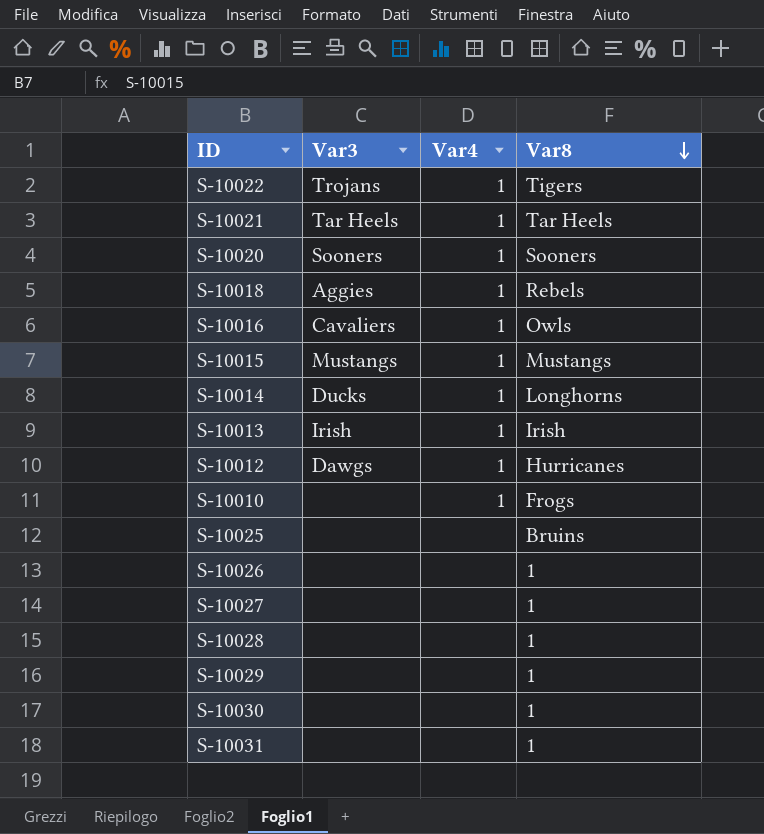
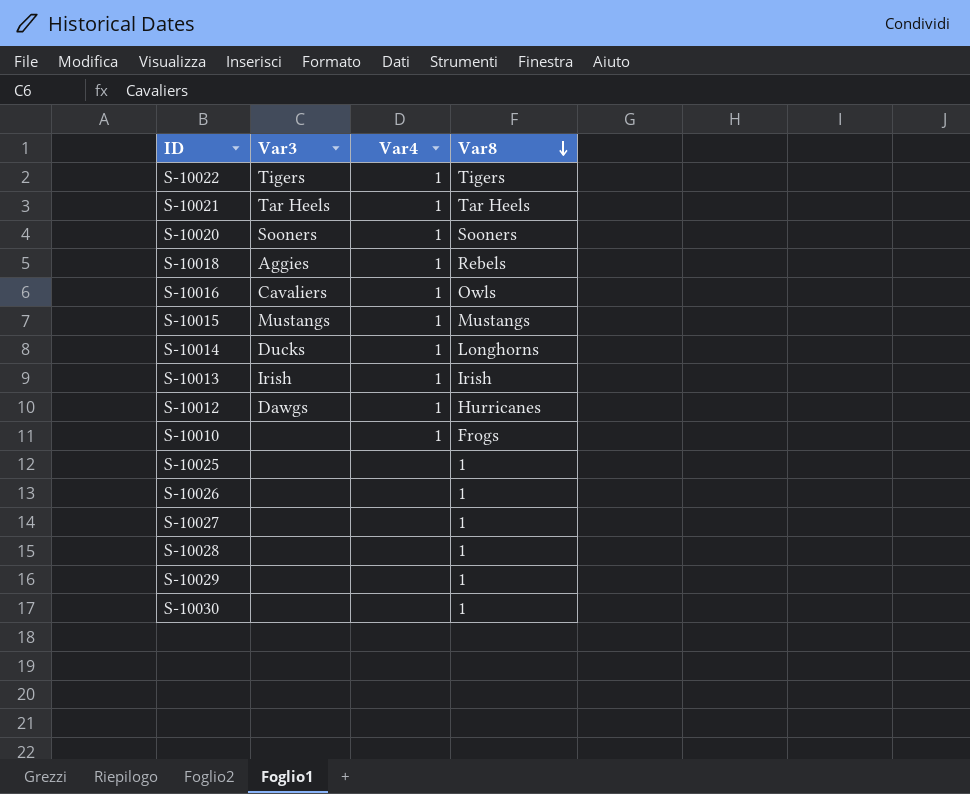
row S-10031: none | none | 1 -> none
S-10022 | Var3: Trojans -> Tigers
S-10025 | Var8: Bruins -> 1

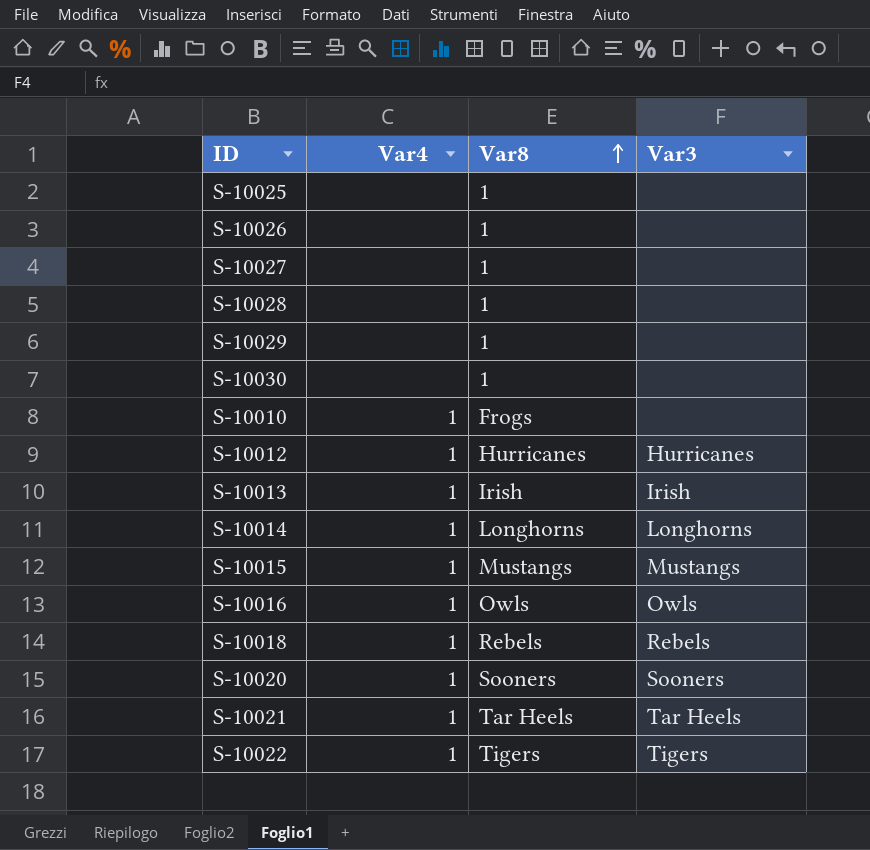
row order: Var8 descending -> Var8 ascending
column Var3 | position: 2 -> 4
S-10012 | Var3: Dawgs -> Hurricanes
S-10014 | Var3: Ducks -> Longhorns
S-10016 | Var3: Cavaliers -> Owls
S-10018 | Var3: Aggies -> Rebels

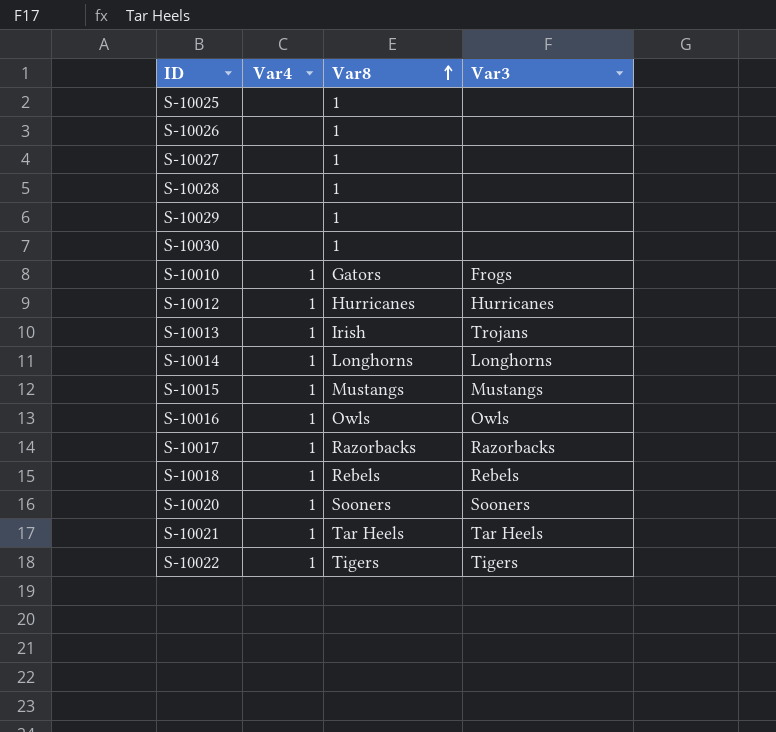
S-10010 | Var8: Frogs -> Gators
S-10010 | Var3: none -> Frogs
S-10013 | Var3: Irish -> Trojans
row S-10017: none -> 1 | Razorbacks | Razorbacks

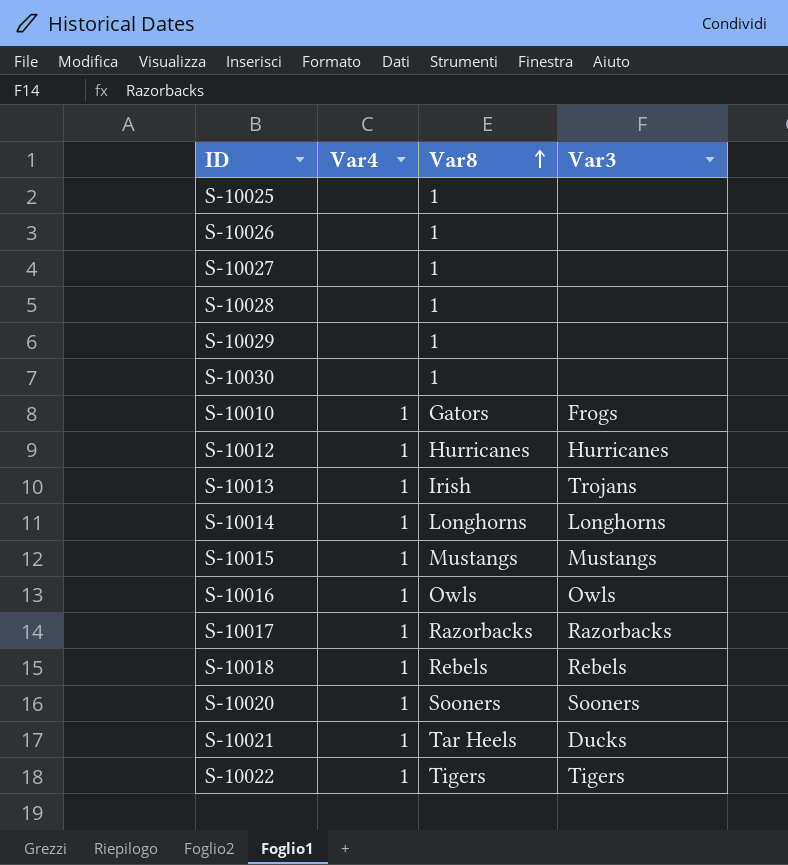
S-10021 | Var3: Tar Heels -> Ducks

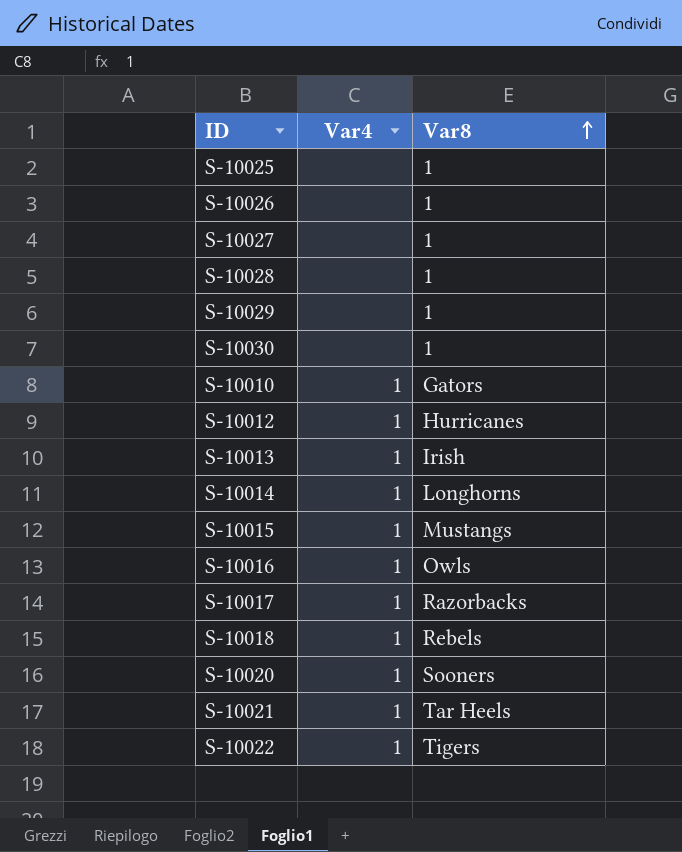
column Var3 | position: 4 -> none

